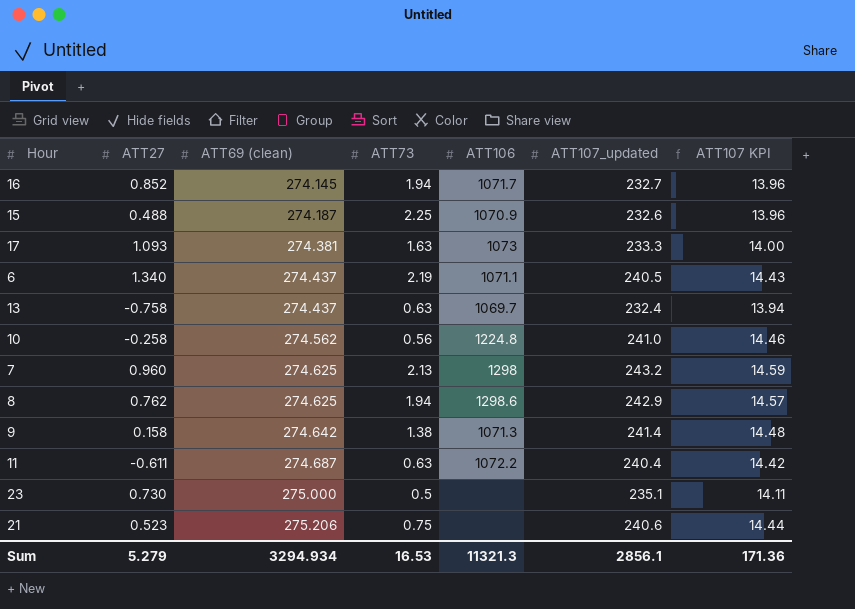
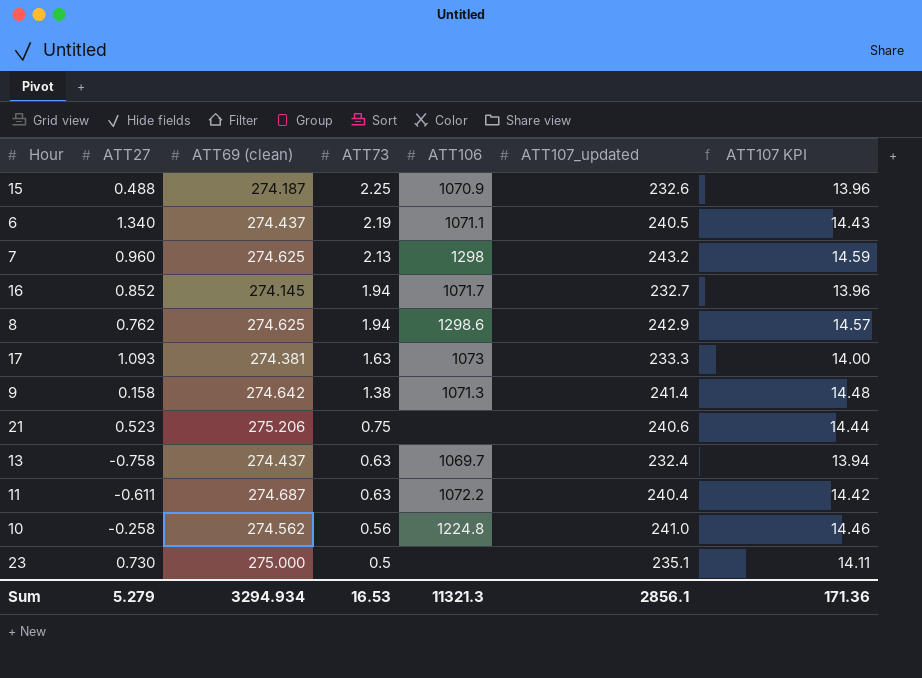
row order: ATT69 (clean) ascending -> ATT73 descending

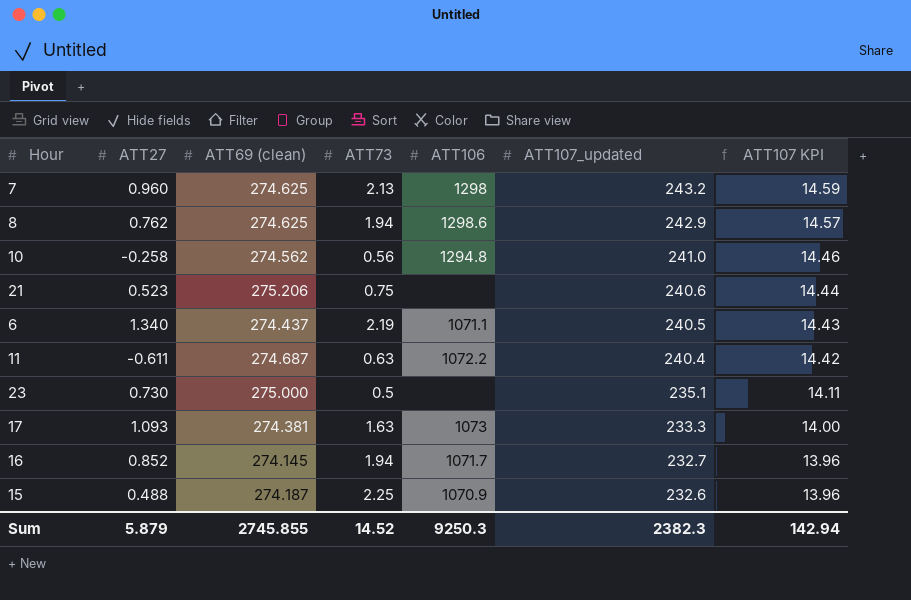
row order: ATT73 descending -> ATT107_updated descending
row 9: 0.158 | 274.642 | 1.38 | 1071.3 | 241.4 | 14.48 -> none
row 13: -0.758 | 274.437 | 0.63 | 1069.7 | 232.4 | 13.94 -> none
10 | ATT106: 1224.8 -> 1294.8
Sum | ATT27: 5.279 -> 5.879
Sum | ATT69 (clean): 3294.934 -> 2745.855
Sum | ATT73: 16.53 -> 14.52
Sum | ATT106: 11321.3 -> 9250.3
Sum | ATT107_updated: 2856.1 -> 2382.3
Sum | ATT107 KPI: 171.36 -> 142.94

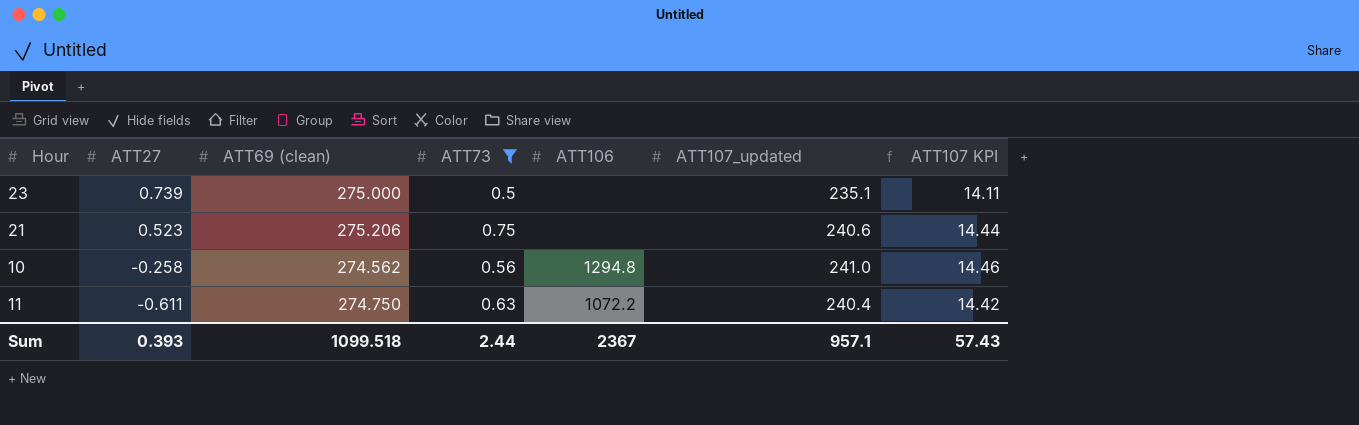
filter: none -> ATT73 <= 0.75
row order: ATT107_updated descending -> ATT27 descending
23 | ATT27: 0.730 -> 0.739
11 | ATT69 (clean): 274.687 -> 274.750
Sum | ATT27: 5.879 -> 0.393
Sum | ATT69 (clean): 2745.855 -> 1099.518
Sum | ATT73: 14.52 -> 2.44
Sum | ATT106: 9250.3 -> 2367
Sum | ATT107_updated: 2382.3 -> 957.1
Sum | ATT107 KPI: 142.94 -> 57.43

